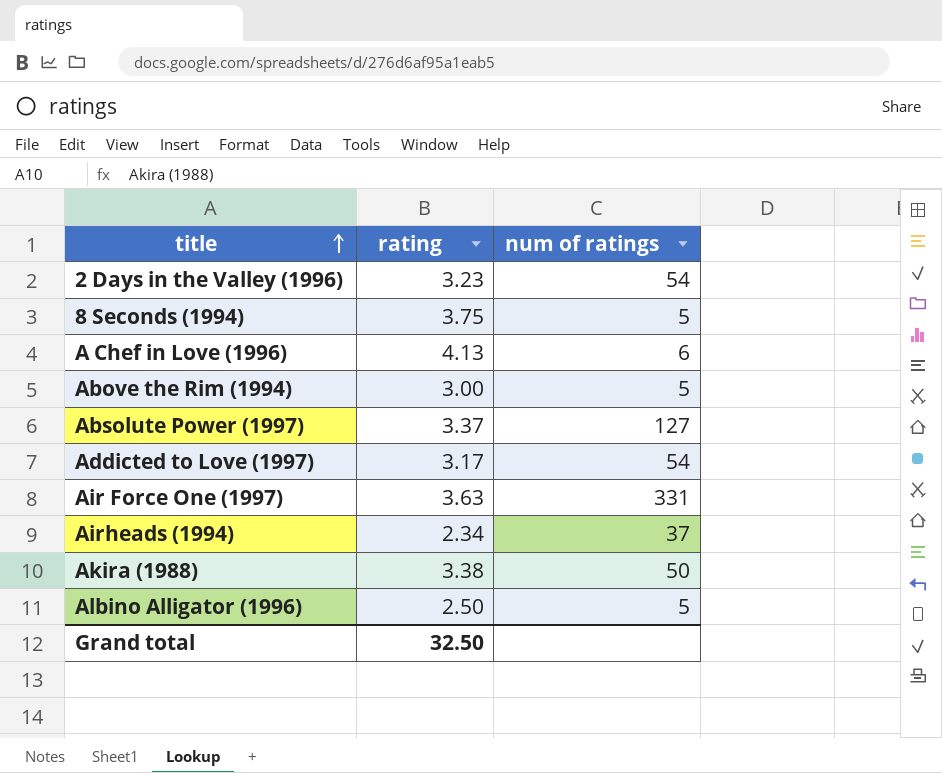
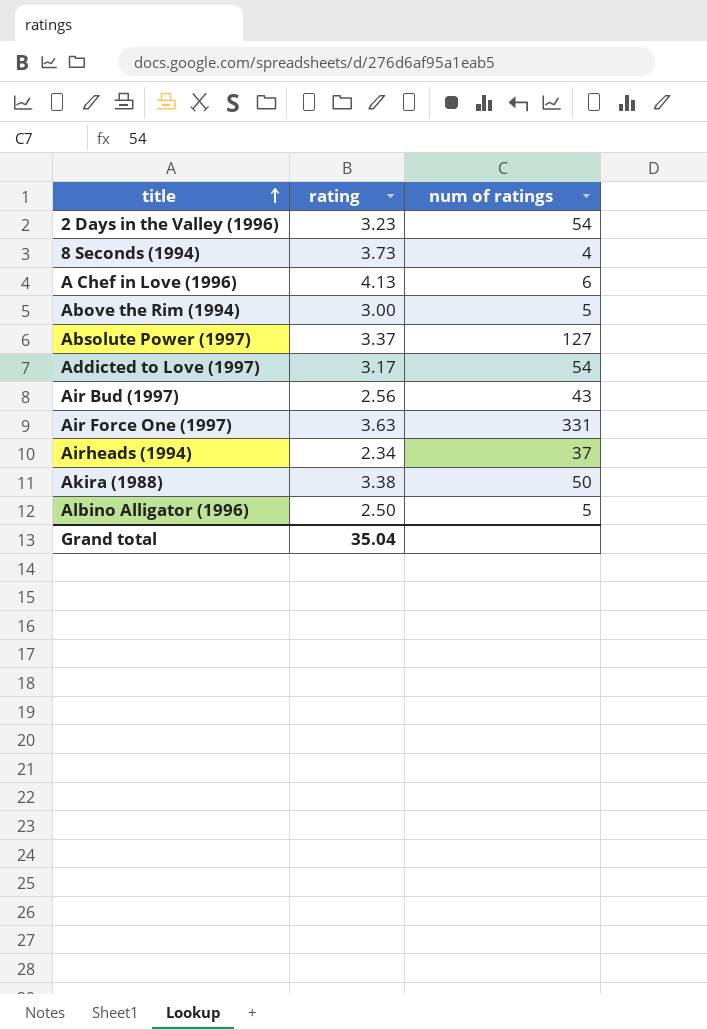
8 Seconds (1994) | rating: 3.75 -> 3.73
8 Seconds (1994) | num of ratings: 5 -> 4
row Air Bud (1997): none -> 2.56 | 43
Grand total | rating: 32.50 -> 35.04

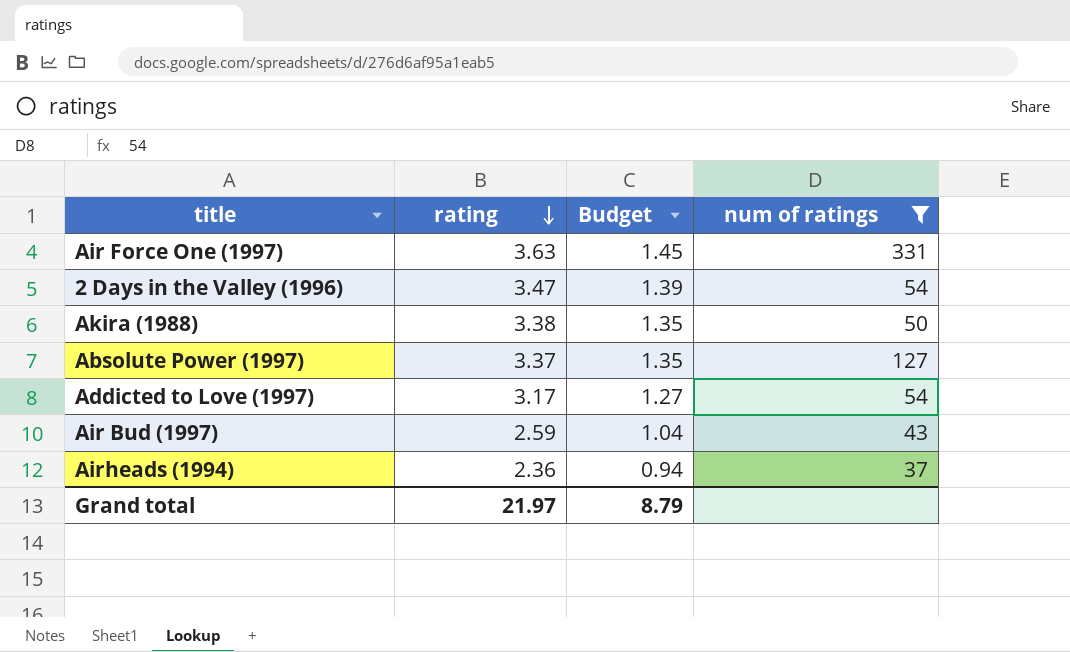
filter: none -> num of ratings >= 37
row order: title ascending -> rating descending
column Budget | formula: none -> [rating] * 0.4
2 Days in the Valley (1996) | rating: 3.23 -> 3.47
Air Bud (1997) | rating: 2.56 -> 2.59
Airheads (1994) | rating: 2.34 -> 2.36
Grand total | rating: 35.04 -> 21.97

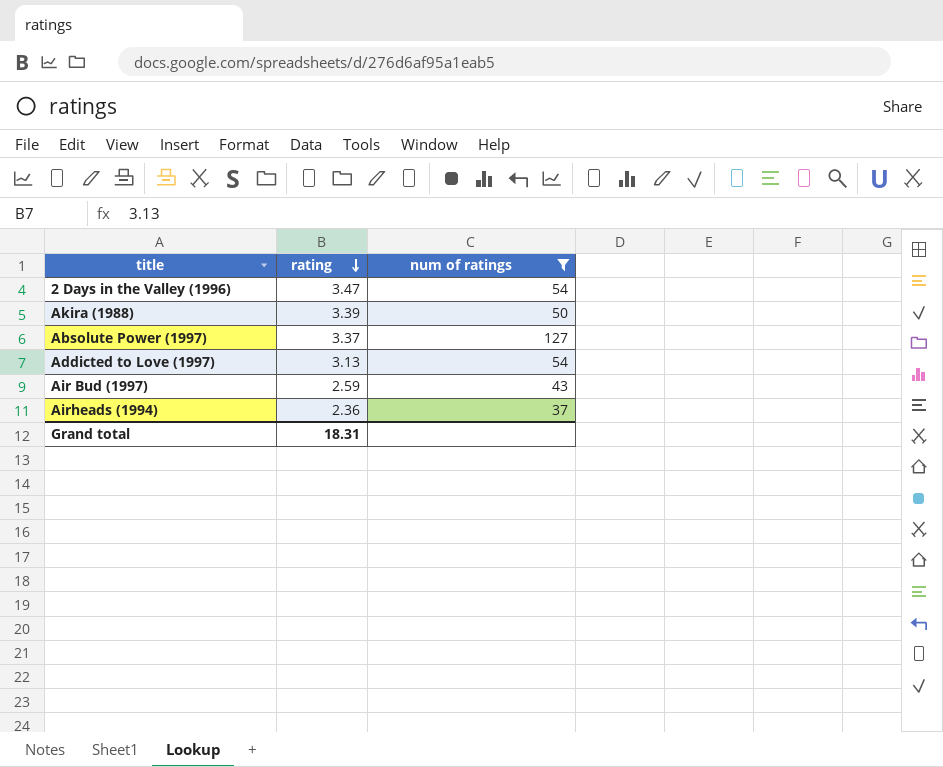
column Budget | formula: [rating] * 0.4 -> none
row Air Force One (1997): 3.63 | 1.45 | 331 -> none
Akira (1988) | rating: 3.38 -> 3.39
Addicted to Love (1997) | rating: 3.17 -> 3.13
Grand total | rating: 21.97 -> 18.31

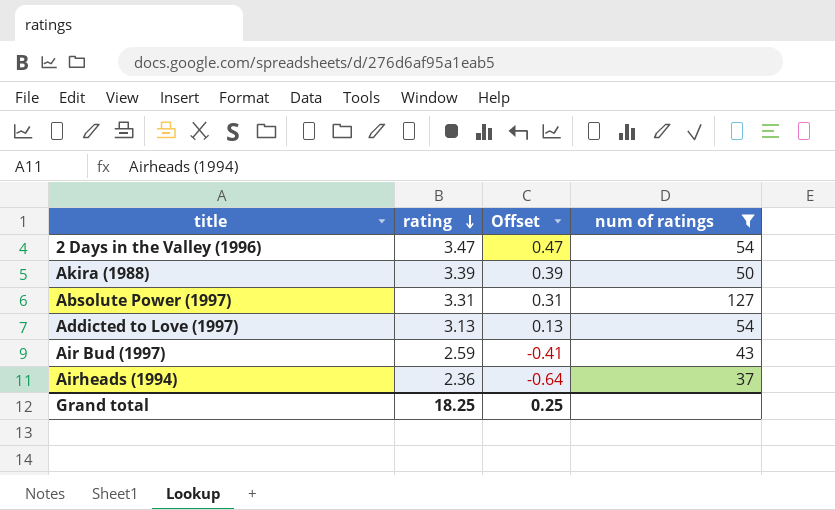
column Offset | formula: none -> [rating] - 3
Absolute Power (1997) | rating: 3.37 -> 3.31
Grand total | rating: 18.31 -> 18.25

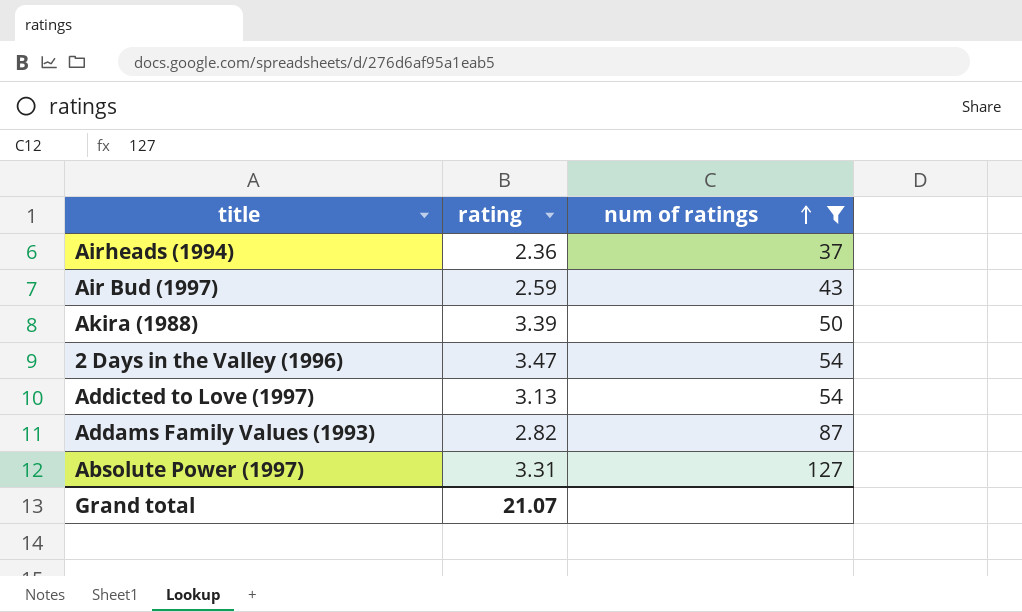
row order: rating descending -> num of ratings ascending
column Offset | formula: [rating] - 3 -> none
row Addams Family Values (1993): none -> 2.82 | 87
Grand total | rating: 18.25 -> 21.07

